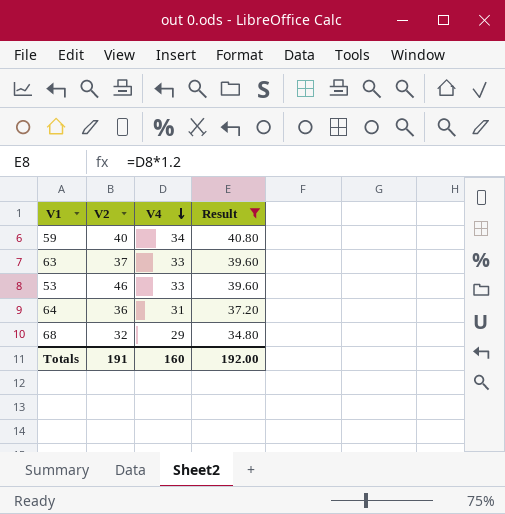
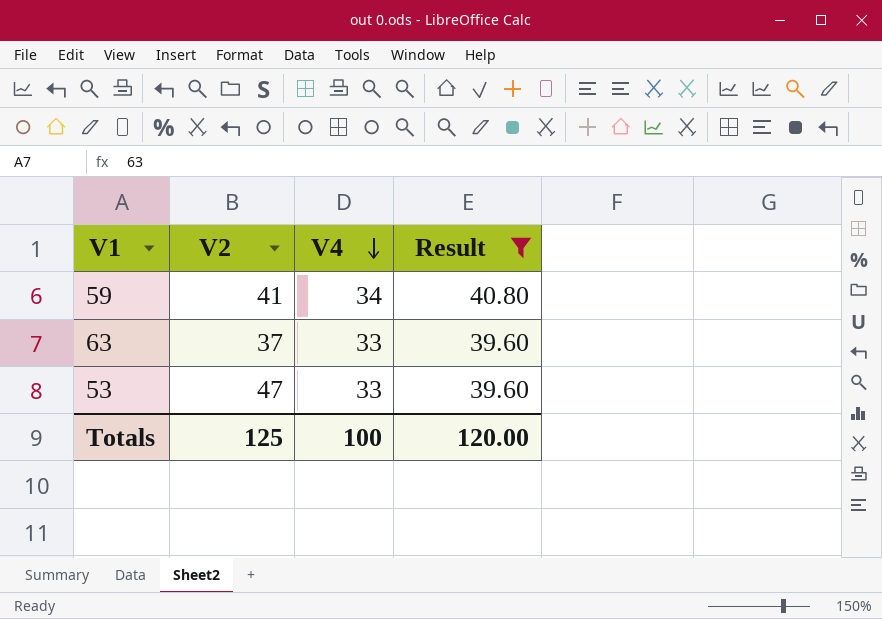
row 64: 36 | 31 | 37.20 -> none
row 68: 32 | 29 | 34.80 -> none
59 | V2: 40 -> 41
53 | V2: 46 -> 47
Totals | V2: 191 -> 125
Totals | V4: 160 -> 100
Totals | Result: 192.00 -> 120.00

